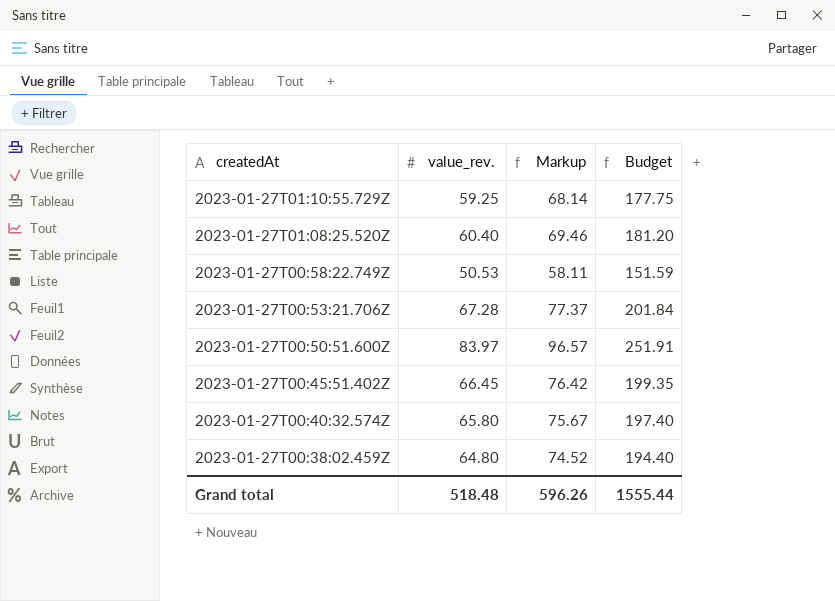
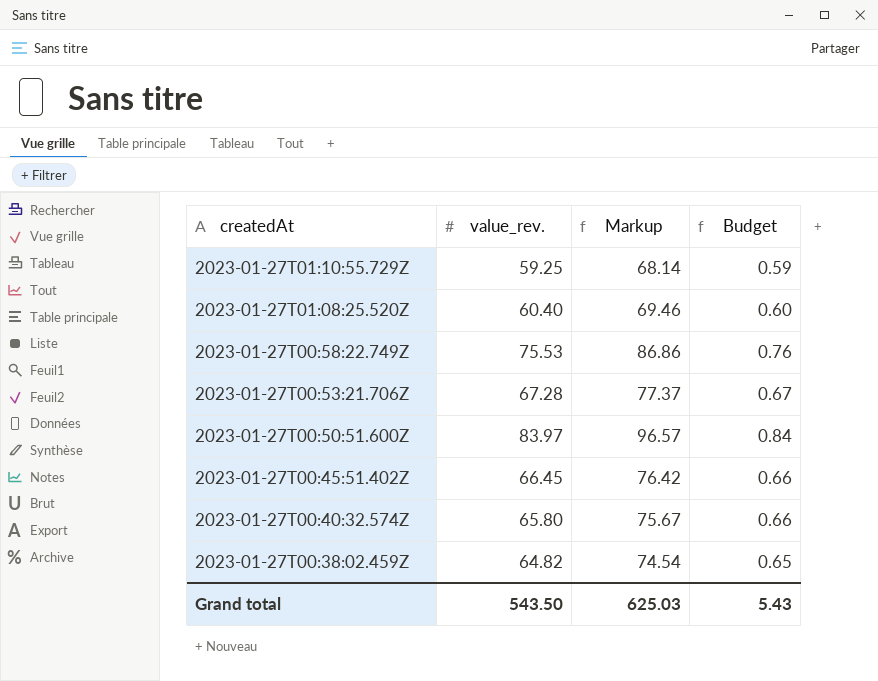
column Budget | formula: [value_rev.] * 3 -> [value_rev.] * 0.01
2023-01-27T00:58:22.749Z | value_rev.: 50.53 -> 75.53
2023-01-27T00:58:22.749Z | Markup: 58.11 -> 86.86
2023-01-27T00:38:02.459Z | value_rev.: 64.80 -> 64.82
2023-01-27T00:38:02.459Z | Markup: 74.52 -> 74.54
Grand total | value_rev.: 518.48 -> 543.50
Grand total | Markup: 596.26 -> 625.03
Grand total | Budget: 1555.44 -> 5.43

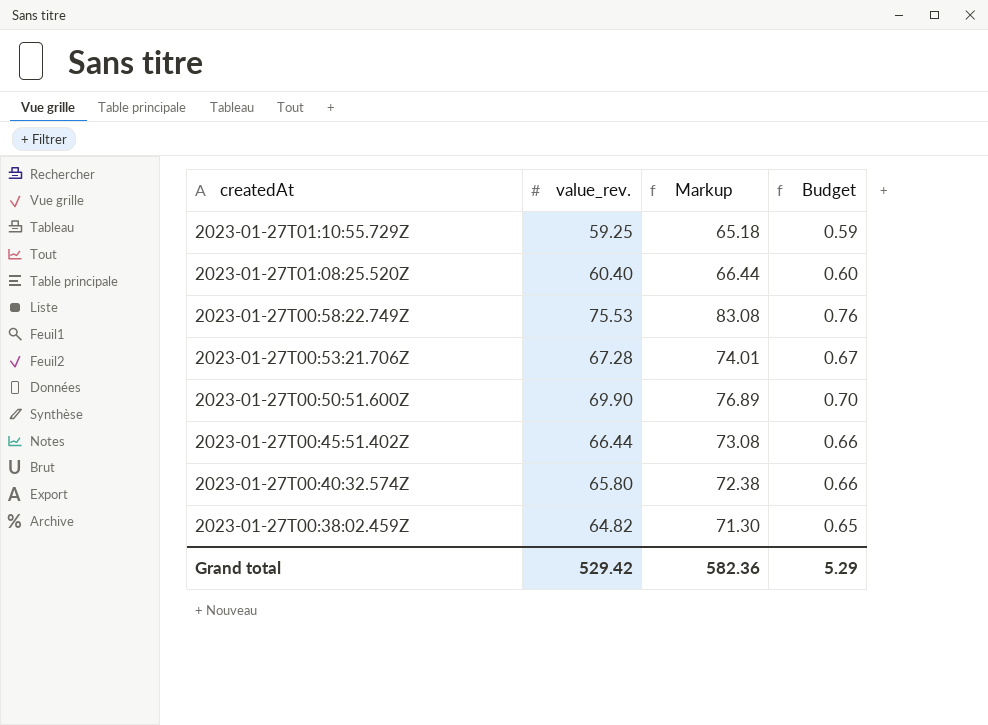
column Markup | formula: [value_rev.] * 1.15 -> [value_rev.] * 1.1
2023-01-27T00:50:51.600Z | value_rev.: 83.97 -> 69.90
2023-01-27T00:50:51.600Z | Budget: 0.84 -> 0.70
2023-01-27T00:45:51.402Z | value_rev.: 66.45 -> 66.44
Grand total | value_rev.: 543.50 -> 529.42
Grand total | Markup: 625.03 -> 582.36
Grand total | Budget: 5.43 -> 5.29

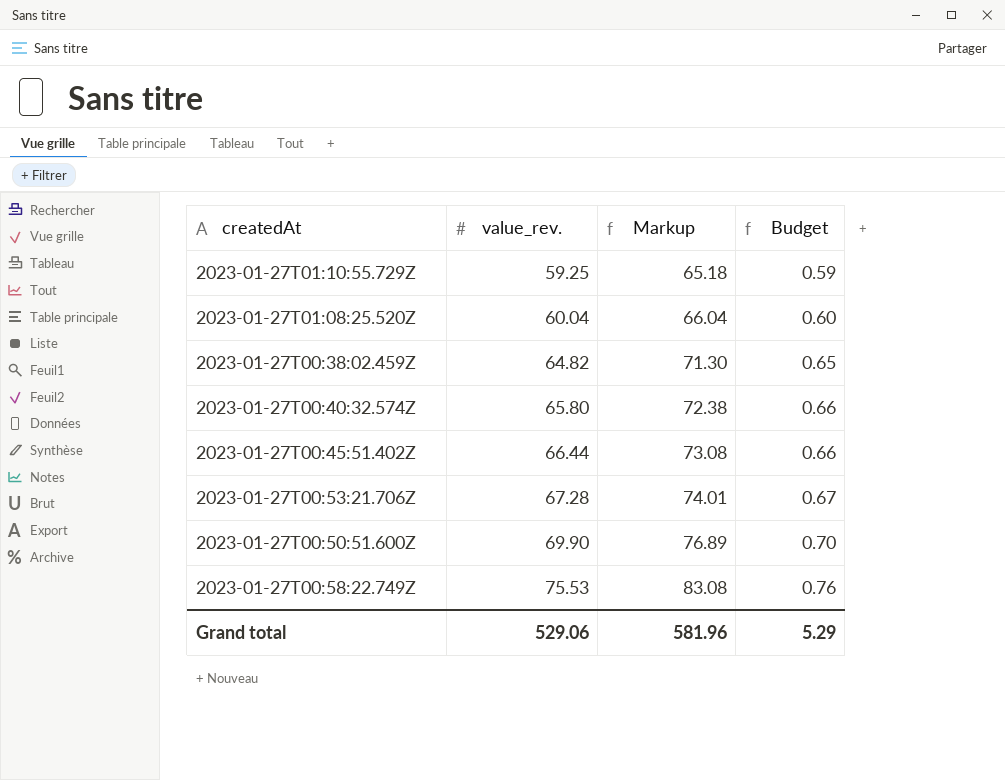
row order: createdAt descending -> value_rev. ascending
2023-01-27T01:08:25.520Z | value_rev.: 60.40 -> 60.04
2023-01-27T01:08:25.520Z | Markup: 66.44 -> 66.04
Grand total | value_rev.: 529.42 -> 529.06
Grand total | Markup: 582.36 -> 581.96

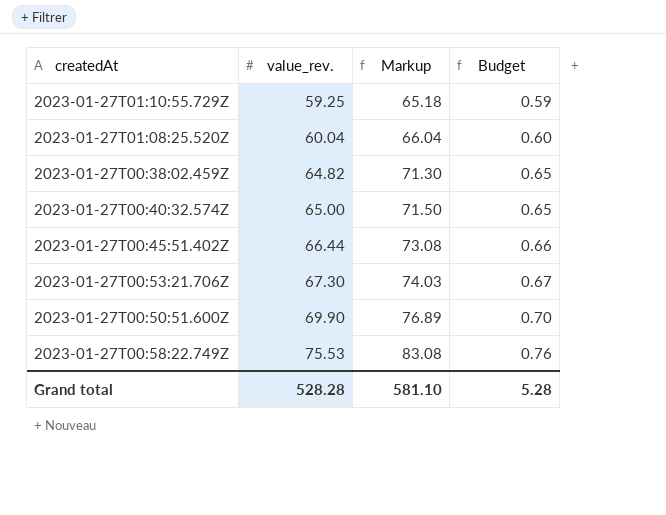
2023-01-27T00:40:32.574Z | value_rev.: 65.80 -> 65.00
2023-01-27T00:40:32.574Z | Markup: 72.38 -> 71.50
2023-01-27T00:40:32.574Z | Budget: 0.66 -> 0.65
2023-01-27T00:53:21.706Z | value_rev.: 67.28 -> 67.30
2023-01-27T00:53:21.706Z | Markup: 74.01 -> 74.03
Grand total | value_rev.: 529.06 -> 528.28
Grand total | Markup: 581.96 -> 581.10
Grand total | Budget: 5.29 -> 5.28

